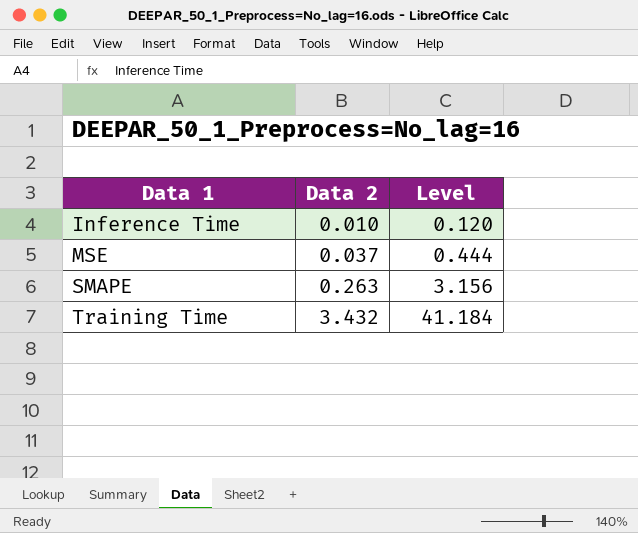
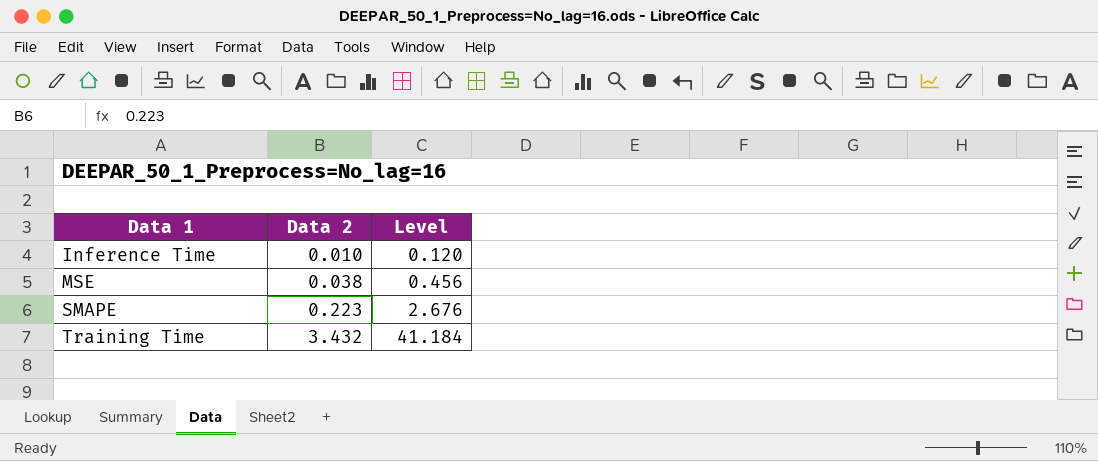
MSE | Data 2: 0.037 -> 0.038
MSE | Level: 0.444 -> 0.456
SMAPE | Data 2: 0.263 -> 0.223
SMAPE | Level: 3.156 -> 2.676

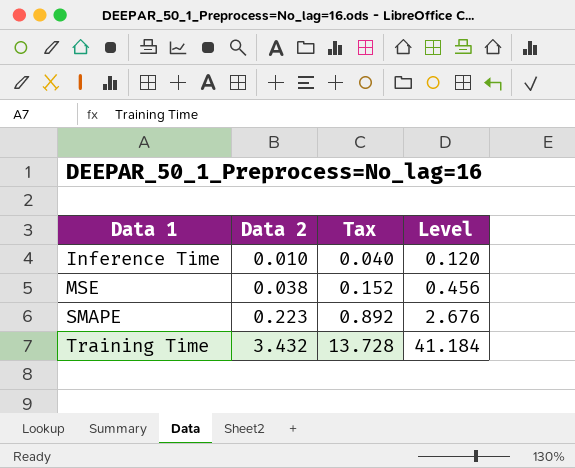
column Tax | formula: none -> [Data 2] * 4

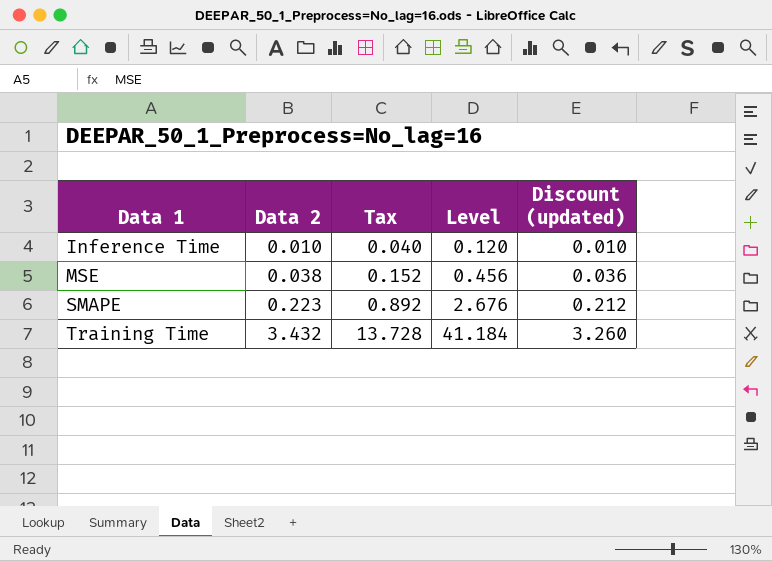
column Discount (updated) | formula: none -> [Data 2] * 0.95

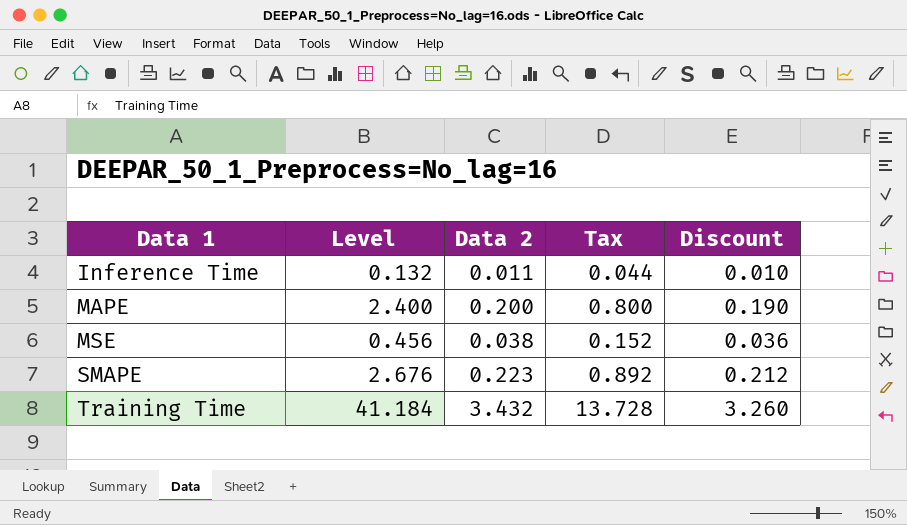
column Level | position: 4 -> 2
column name: Discount (updated) -> Discount
Inference Time | Level: 0.120 -> 0.132
Inference Time | Data 2: 0.010 -> 0.011
Inference Time | Tax: 0.040 -> 0.044
row MAPE: none -> 2.400 | 0.200 | 0.800 | 0.190

